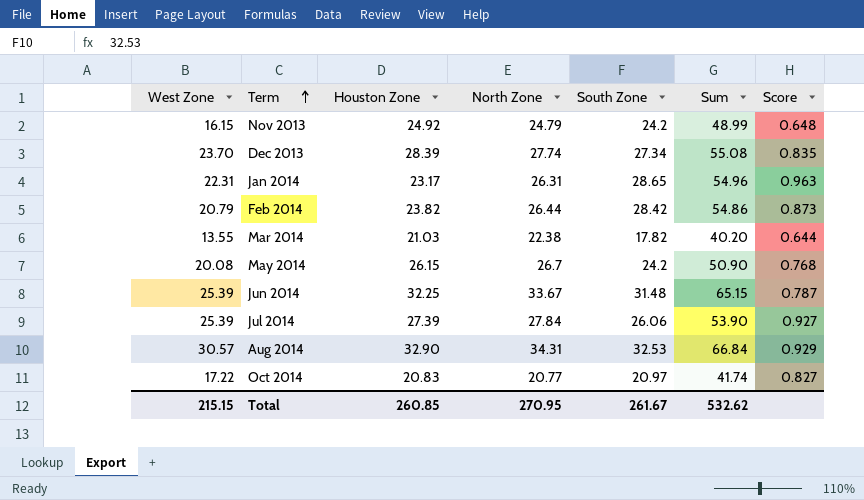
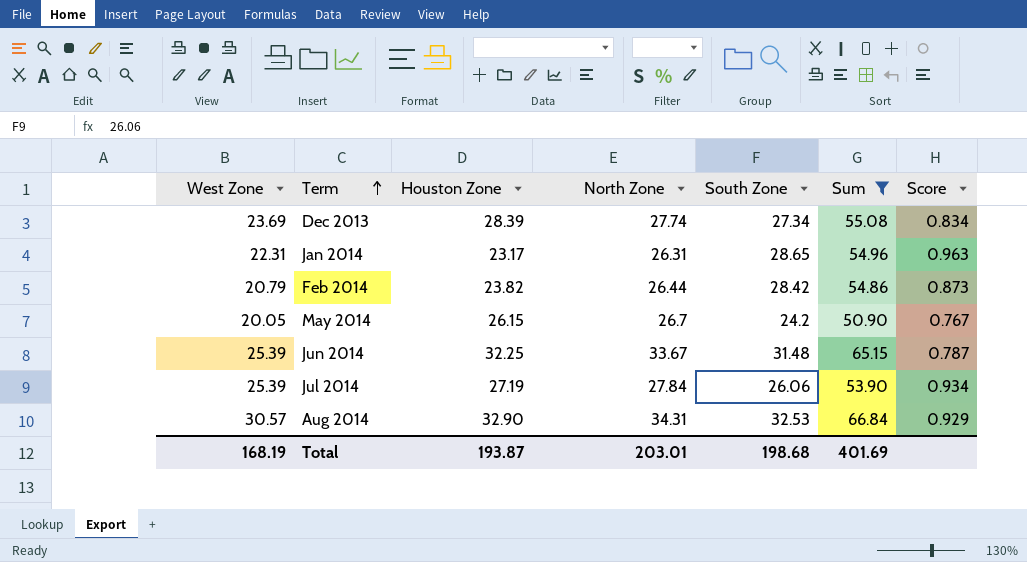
filter: none -> Sum >= 50.90
Dec 2013 | West Zone: 23.70 -> 23.69
Dec 2013 | Score: 0.835 -> 0.834
May 2014 | West Zone: 20.08 -> 20.05
May 2014 | Score: 0.768 -> 0.767
Jul 2014 | Houston Zone: 27.39 -> 27.19
Jul 2014 | Score: 0.927 -> 0.934
Total | West Zone: 215.15 -> 168.19
Total | Houston Zone: 260.85 -> 193.87
Total | North Zone: 270.95 -> 203.01
Total | South Zone: 261.67 -> 198.68
Total | Sum: 532.62 -> 401.69

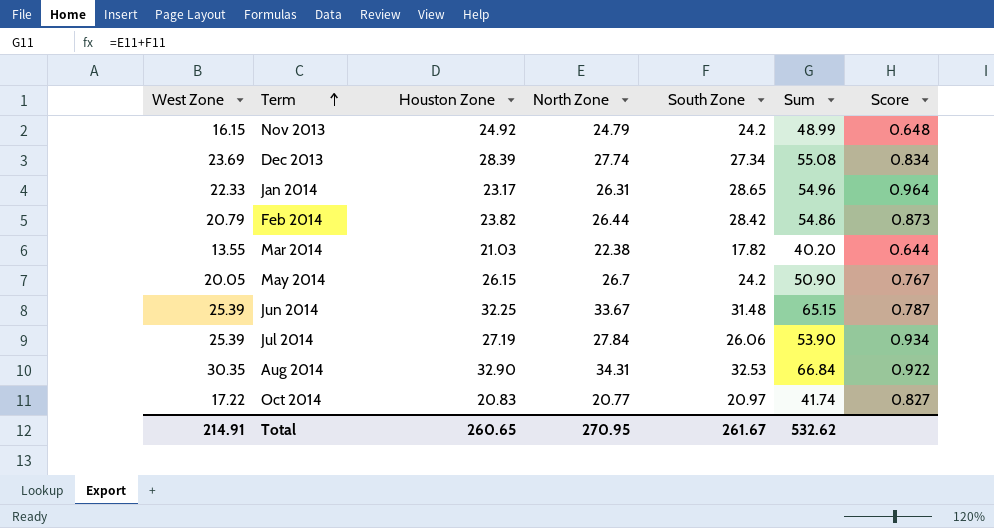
filter: Sum >= 50.90 -> none
Jan 2014 | West Zone: 22.31 -> 22.33
Jan 2014 | Score: 0.963 -> 0.964
Aug 2014 | West Zone: 30.57 -> 30.35
Aug 2014 | Score: 0.929 -> 0.922
Total | West Zone: 168.19 -> 214.91
Total | Houston Zone: 193.87 -> 260.65
Total | North Zone: 203.01 -> 270.95
Total | South Zone: 198.68 -> 261.67
Total | Sum: 401.69 -> 532.62

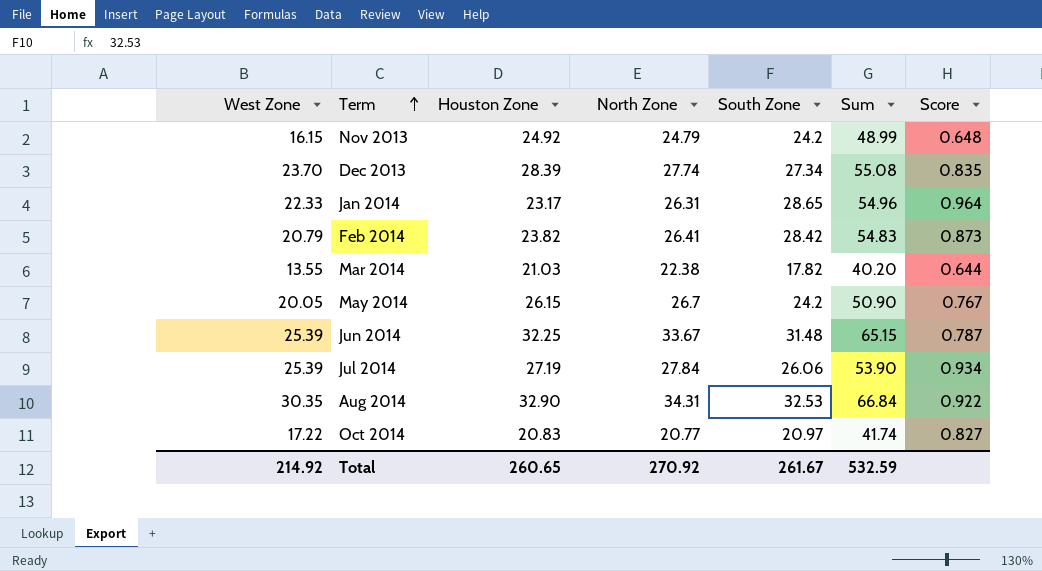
Dec 2013 | West Zone: 23.69 -> 23.70
Dec 2013 | Score: 0.834 -> 0.835
Feb 2014 | North Zone: 26.44 -> 26.41
Feb 2014 | Sum: 54.86 -> 54.83
Total | West Zone: 214.91 -> 214.92
Total | North Zone: 270.95 -> 270.92
Total | Sum: 532.62 -> 532.59

